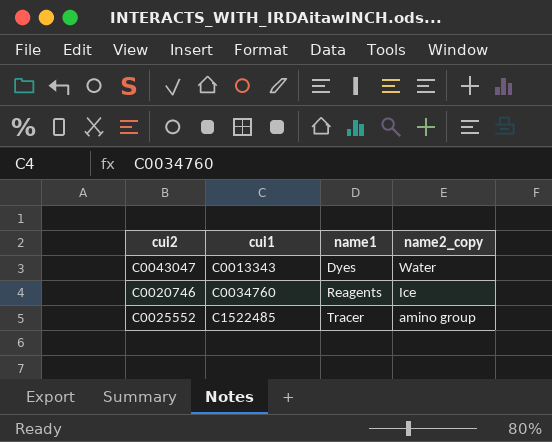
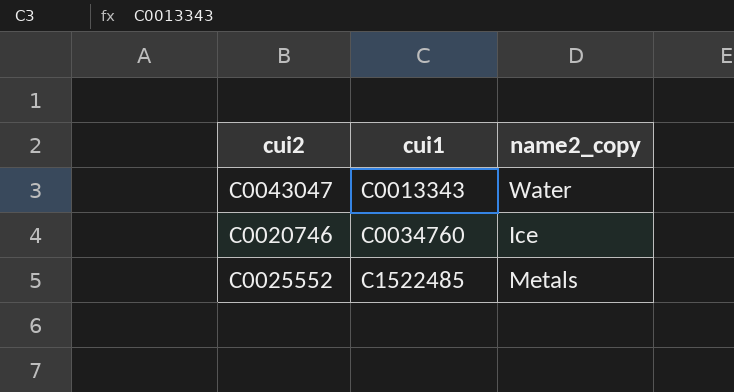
column name1 | position: 3 -> none
C0025552 | name2_copy: amino group -> Metals

